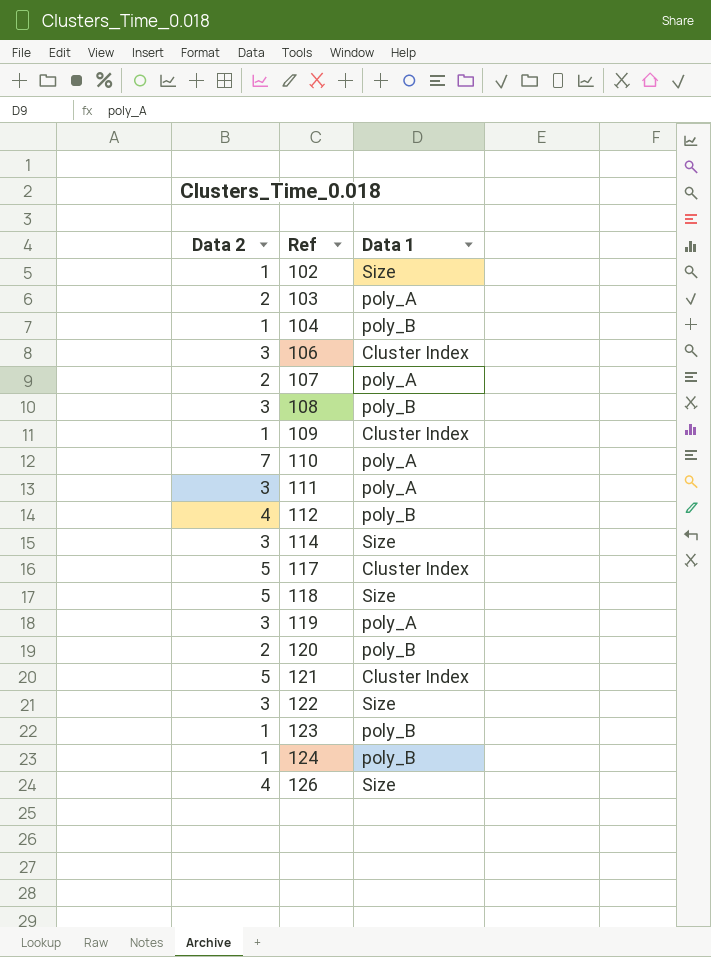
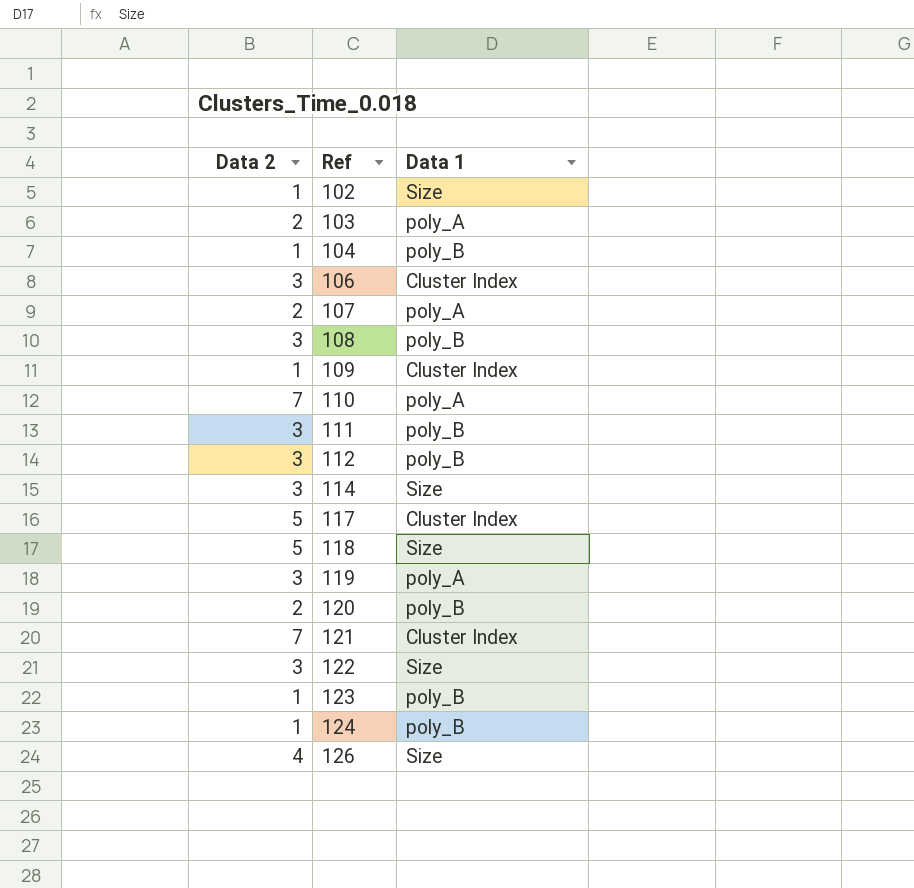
111 | Data 1: poly_A -> poly_B
112 | Data 2: 4 -> 3
121 | Data 2: 5 -> 7

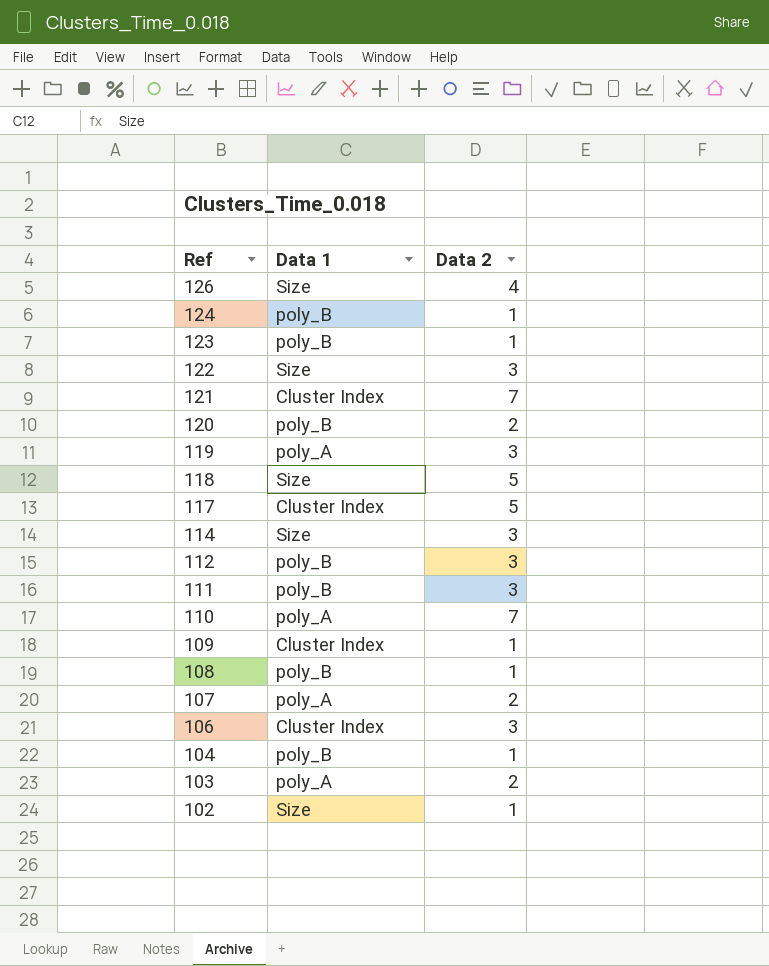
row order: Ref ascending -> Ref descending
column Data 2 | position: 1 -> 3
108 | Data 2: 3 -> 1

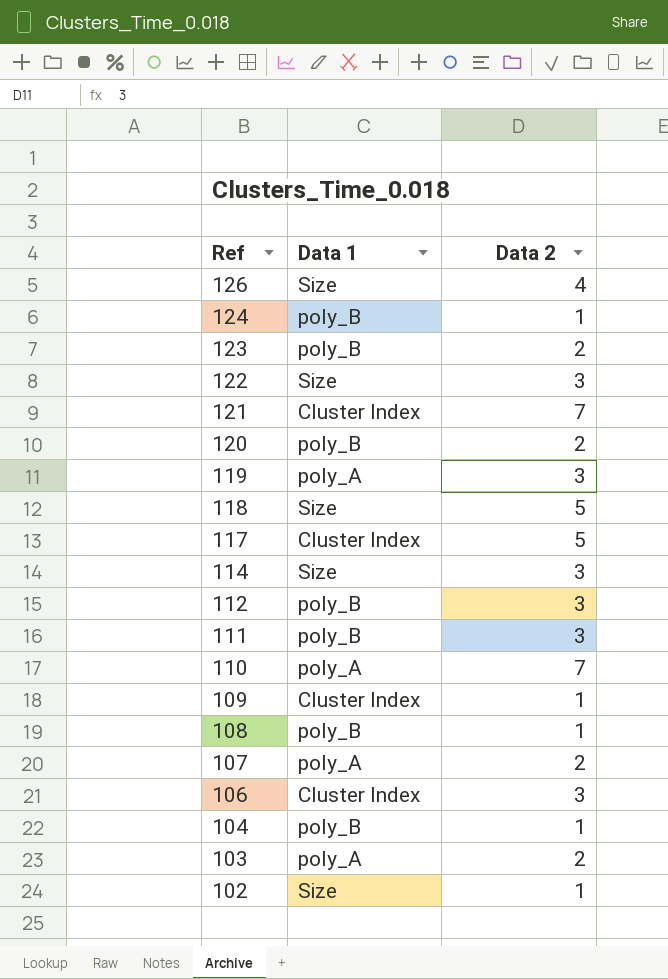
123 | Data 2: 1 -> 2

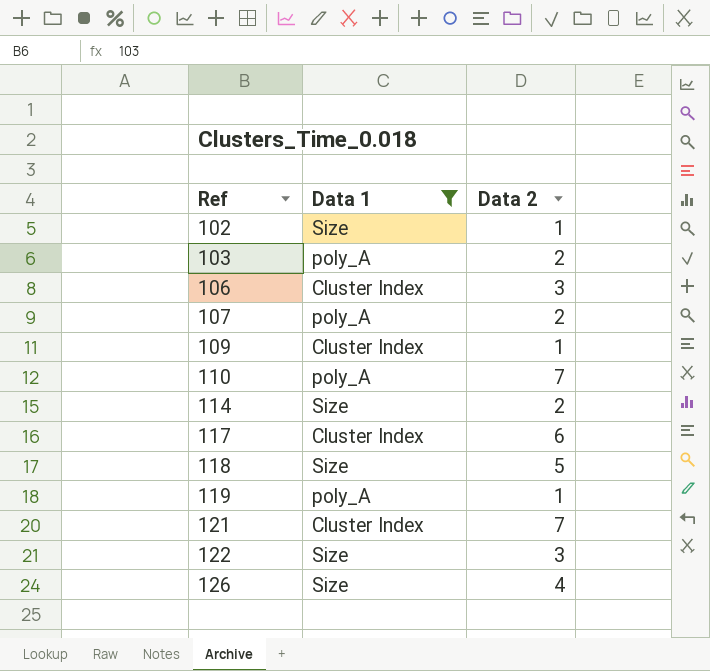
filter: none -> Data 1 != poly_B
row order: Ref descending -> Ref ascending
114 | Data 2: 3 -> 2
117 | Data 2: 5 -> 6
119 | Data 2: 3 -> 1

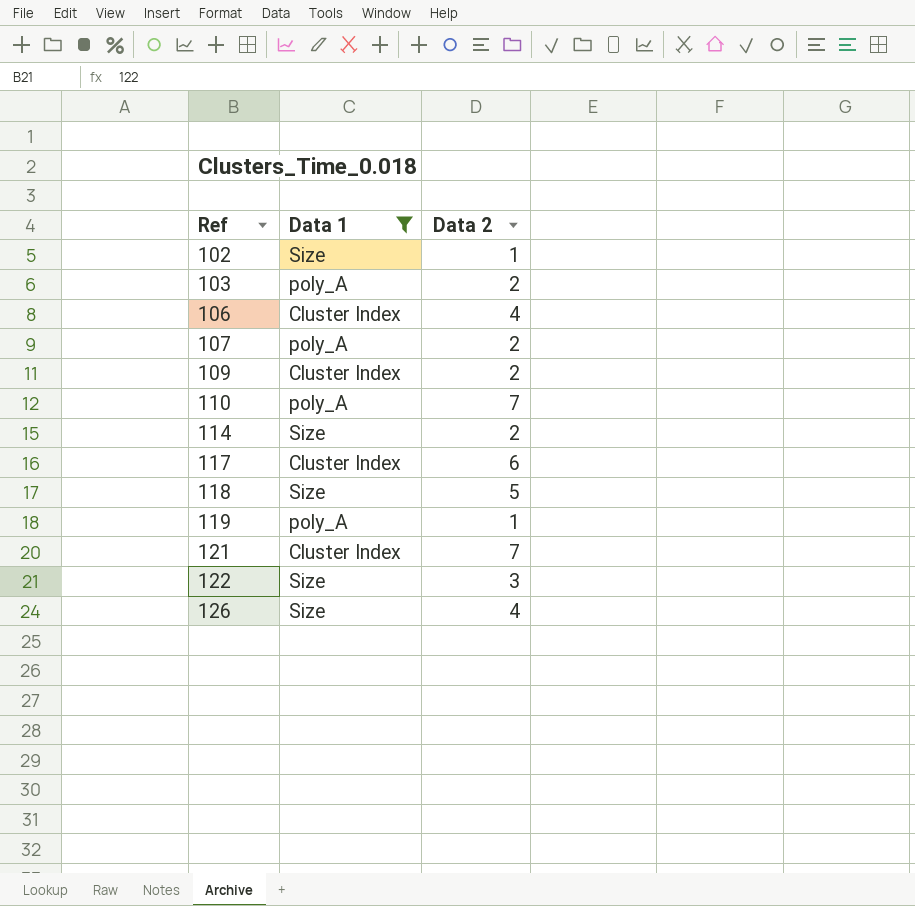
106 | Data 2: 3 -> 4
109 | Data 2: 1 -> 2

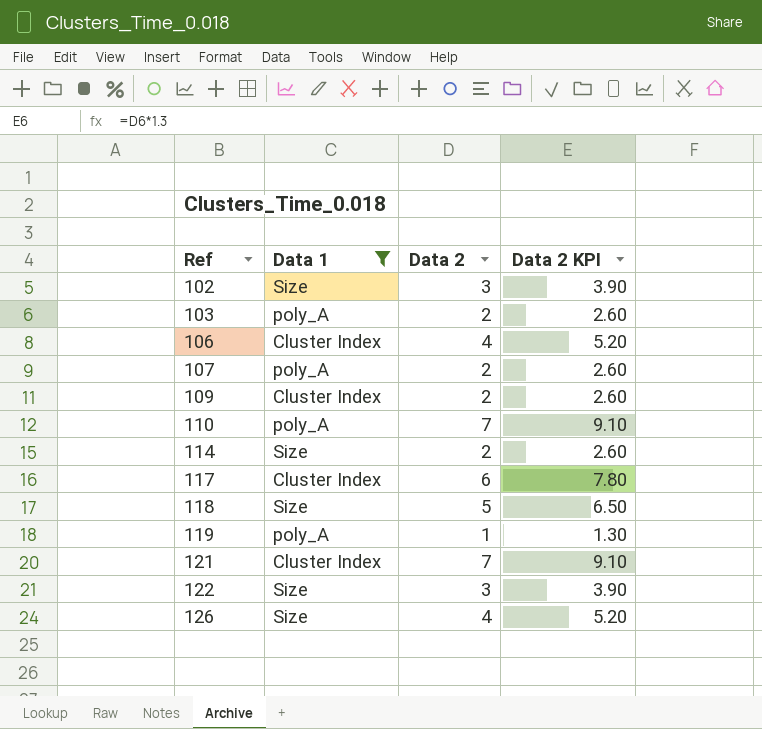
column Data 2 KPI | formula: none -> [Data 2] * 1.3
102 | Data 2: 1 -> 3

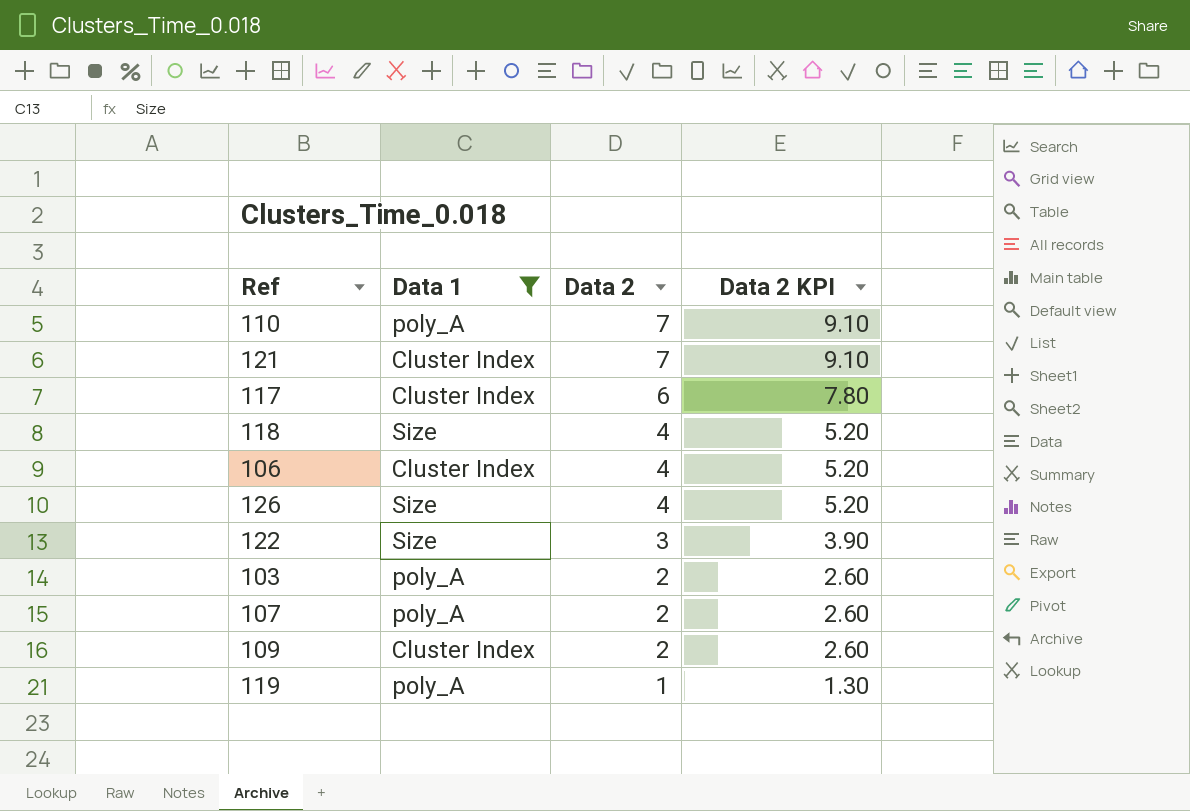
row order: Ref ascending -> Data 2 descending
row 102: Size | 3 | 3.90 -> none
row 114: Size | 2 | 2.60 -> none
118 | Data 2: 5 -> 4
118 | Data 2 KPI: 6.50 -> 5.20

